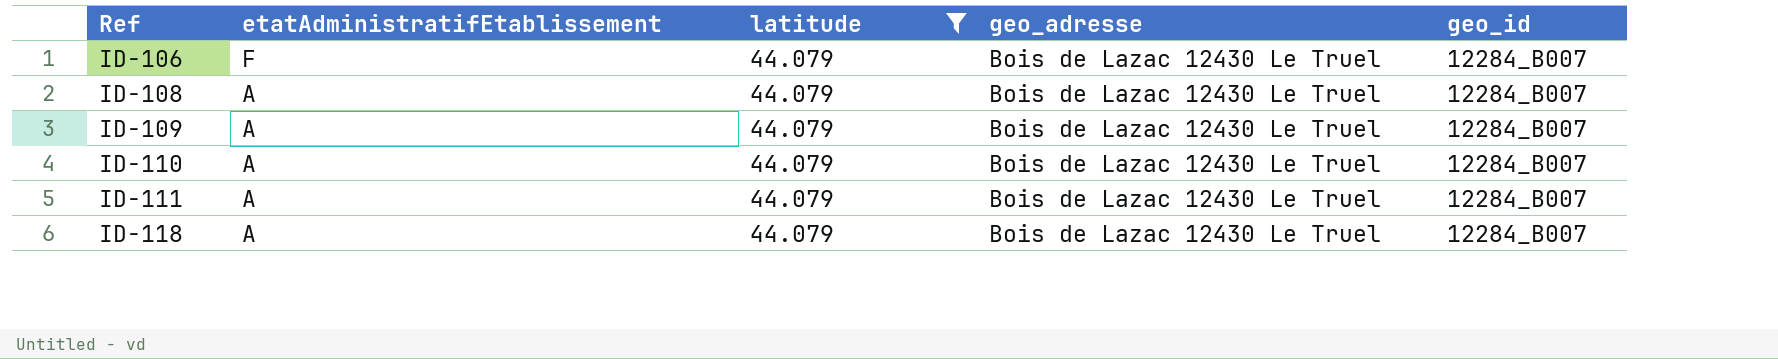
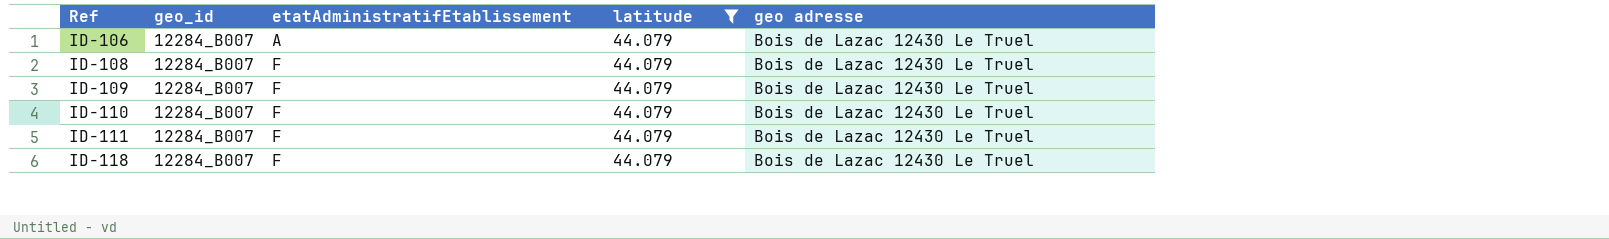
column geo_id | position: 5 -> 2
column name: geo_adresse -> geo adresse
ID-106 | etatAdministratifEtablissement: F -> A
ID-108 | etatAdministratifEtablissement: A -> F
ID-109 | etatAdministratifEtablissement: A -> F
ID-110 | etatAdministratifEtablissement: A -> F
ID-111 | etatAdministratifEtablissement: A -> F
ID-118 | etatAdministratifEtablissement: A -> F

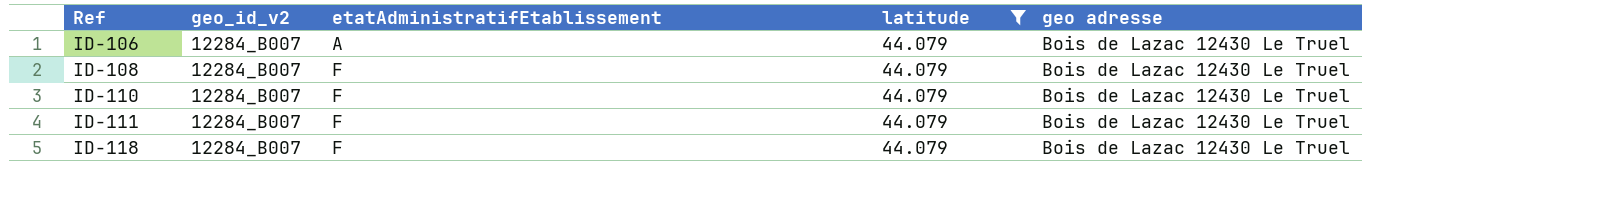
column name: geo_id -> geo_id_v2
row ID-109: 12284_B007 | F | 44.079 | Bois de Lazac 12430 Le Truel -> none

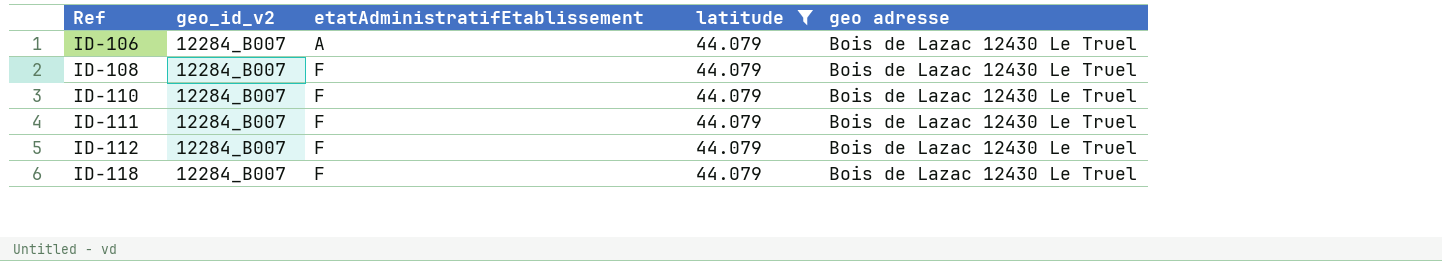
row ID-112: none -> 12284_B007 | F | 44.079 | Bois de Lazac 12430 Le Truel

